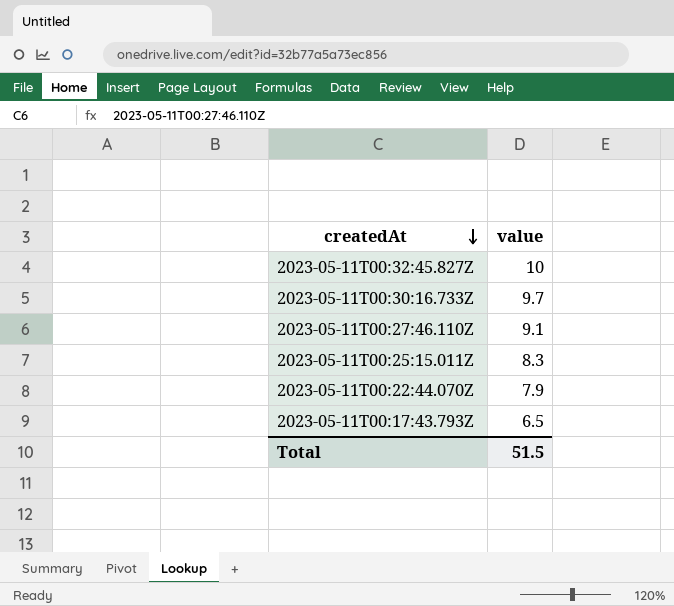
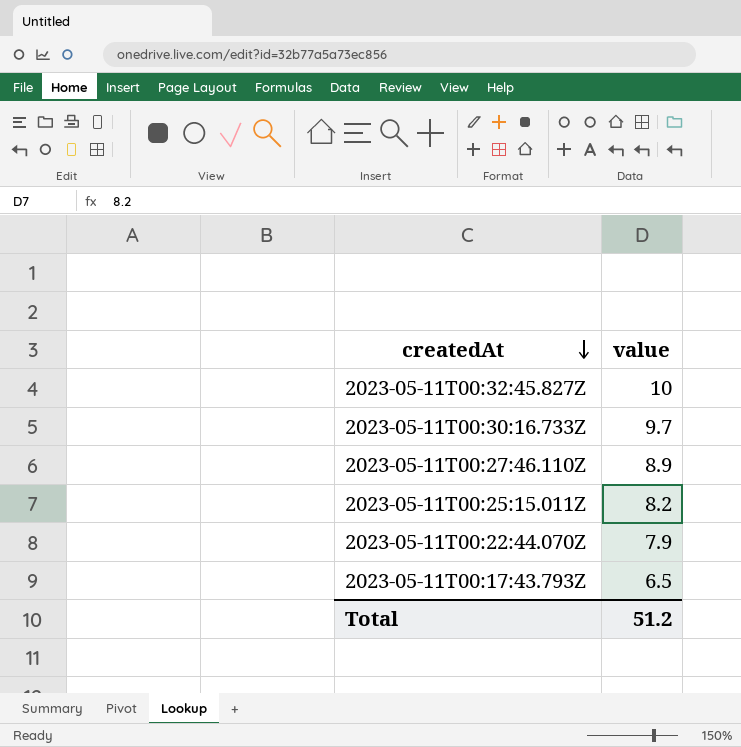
2023-05-11T00:27:46.110Z | value: 9.1 -> 8.9
2023-05-11T00:25:15.011Z | value: 8.3 -> 8.2
Total | value: 51.5 -> 51.2

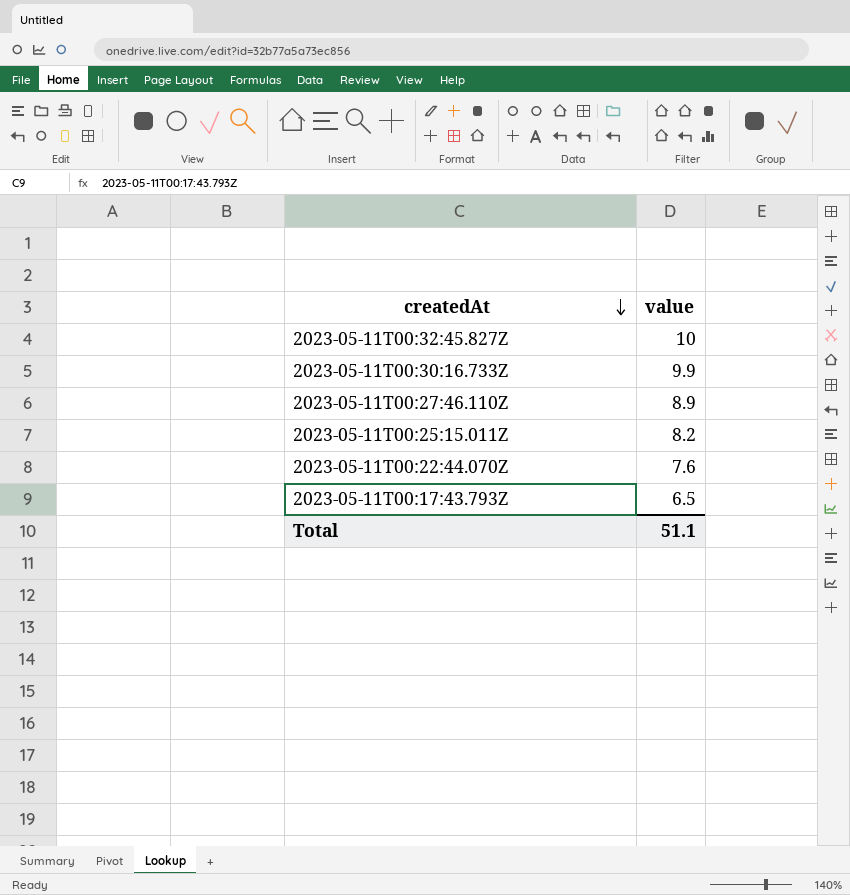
2023-05-11T00:30:16.733Z | value: 9.7 -> 9.9
2023-05-11T00:22:44.070Z | value: 7.9 -> 7.6
Total | value: 51.2 -> 51.1

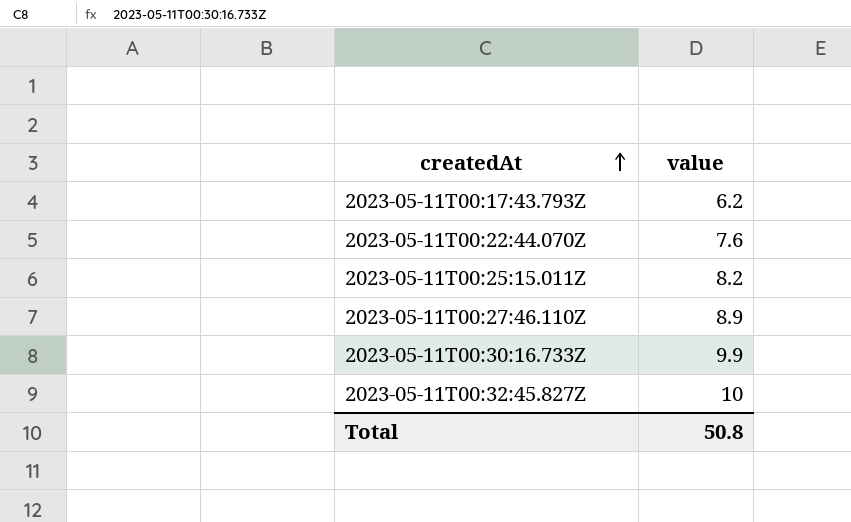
row order: createdAt descending -> createdAt ascending
2023-05-11T00:17:43.793Z | value: 6.5 -> 6.2
Total | value: 51.1 -> 50.8

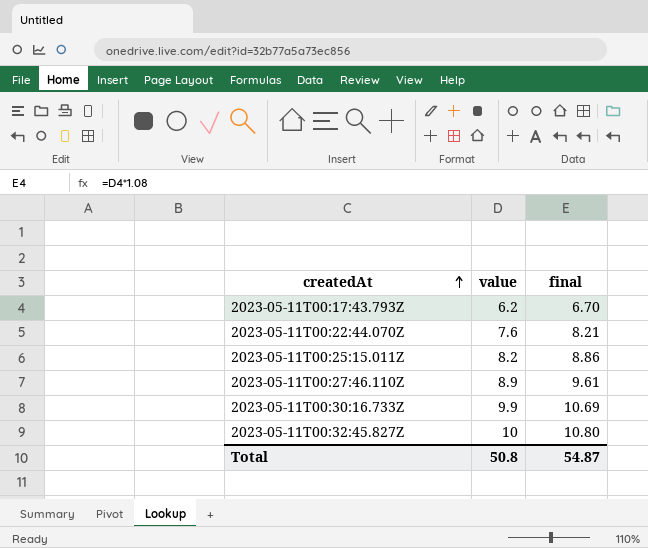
column final | formula: none -> [value] * 1.08

